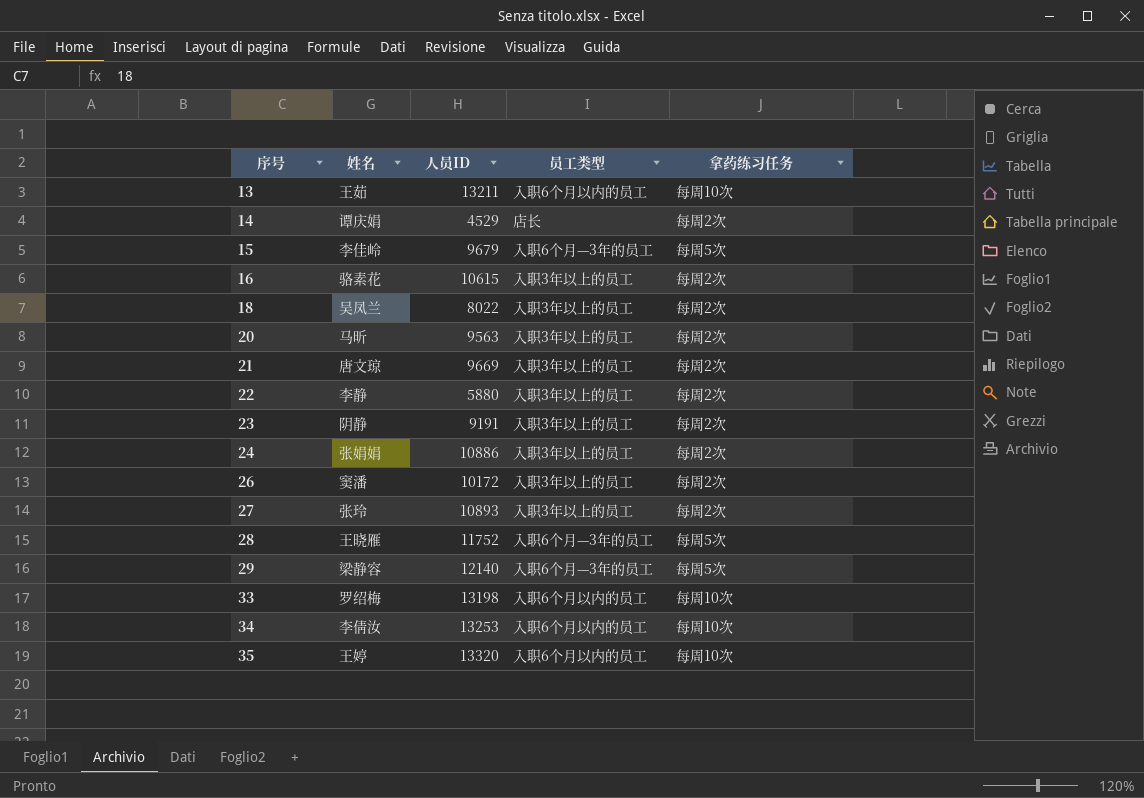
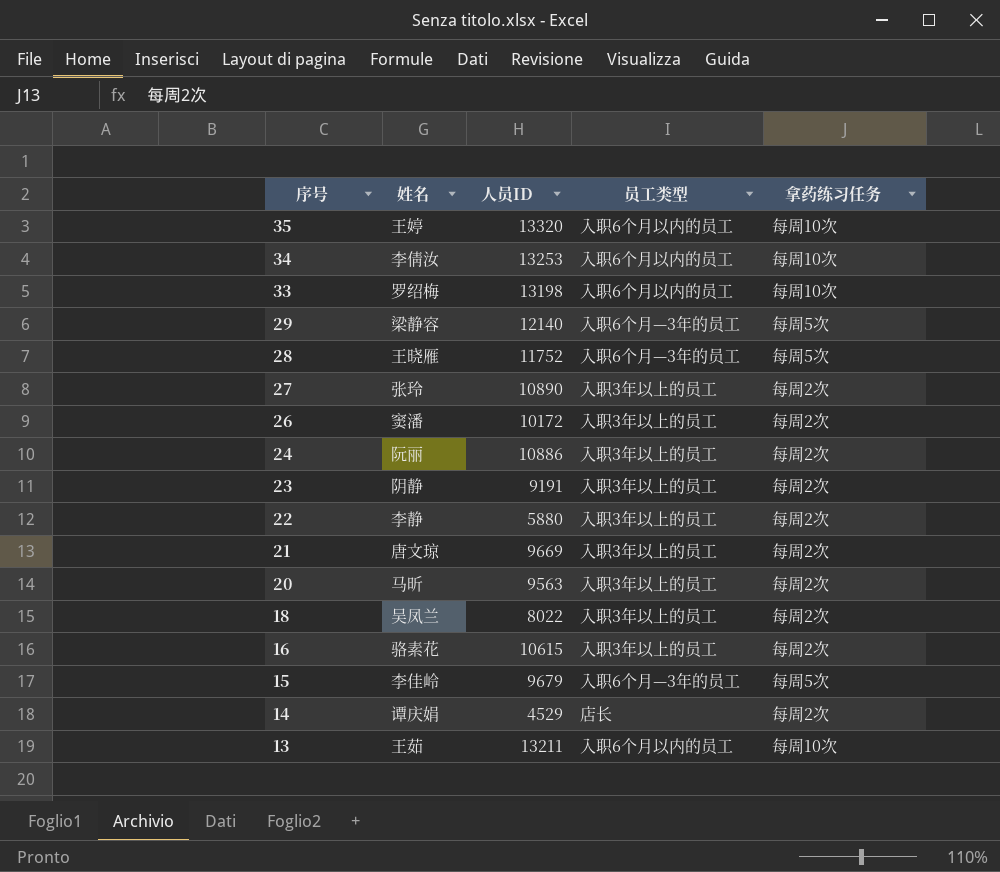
row order: 序号 ascending -> 序号 descending
27 | 人员ID: 10893 -> 10890
24 | 姓名: 张娟娟 -> 阮丽

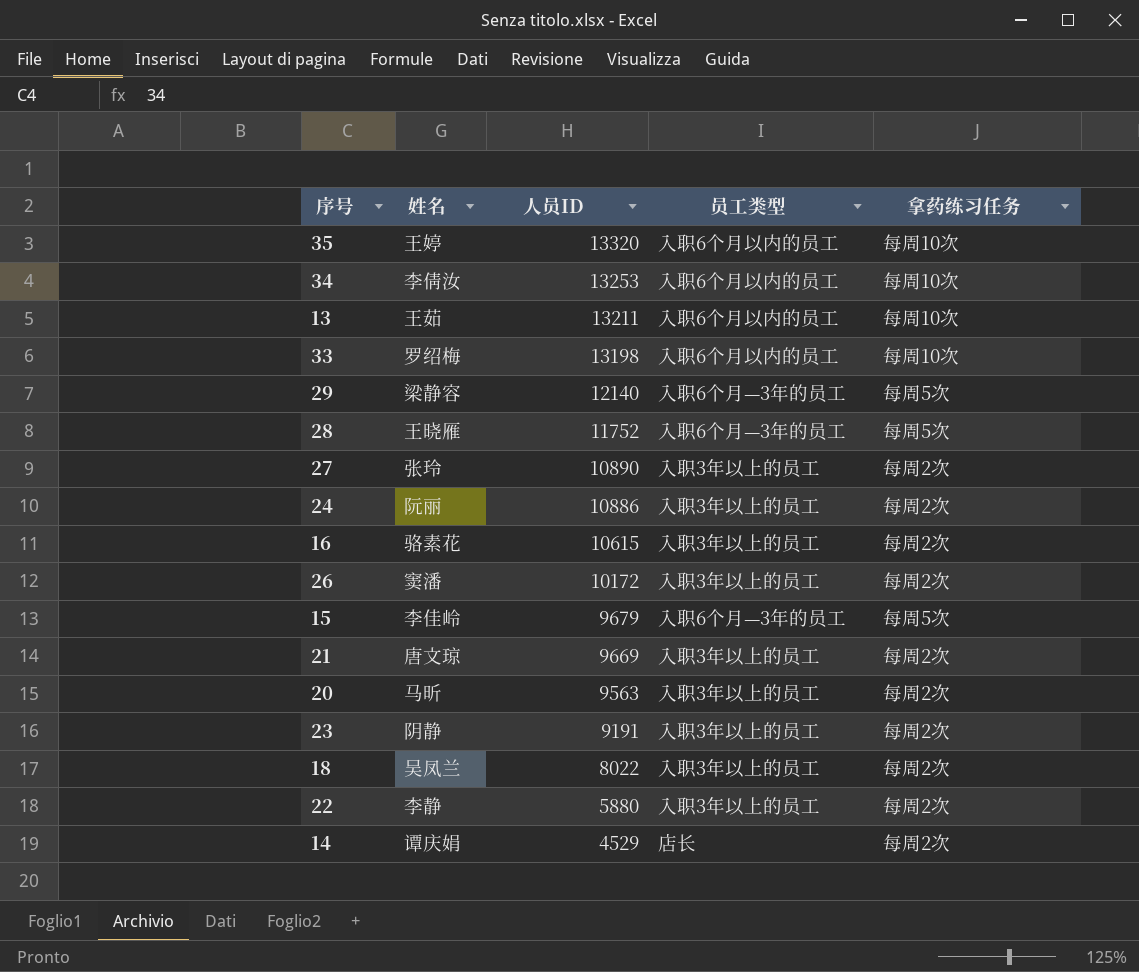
row order: 序号 descending -> 人员ID descending

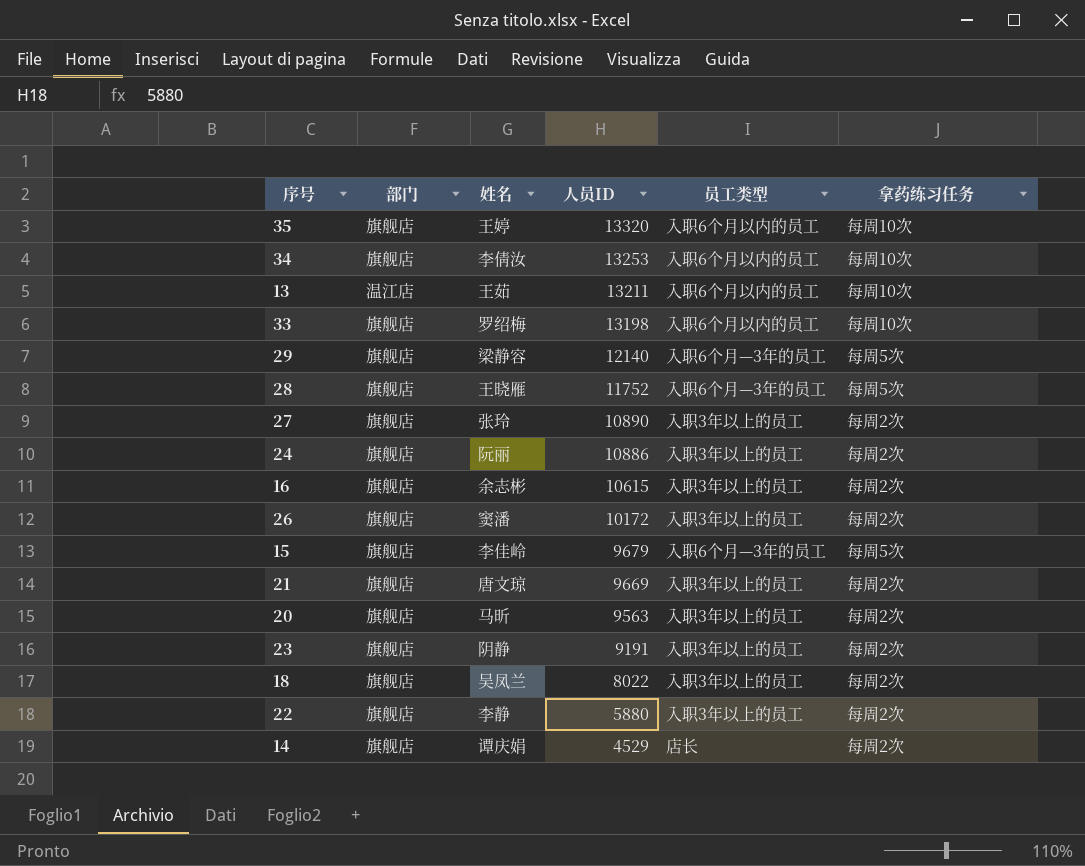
column 部门 | position: none -> 2
16 | 姓名: 骆素花 -> 余志彬

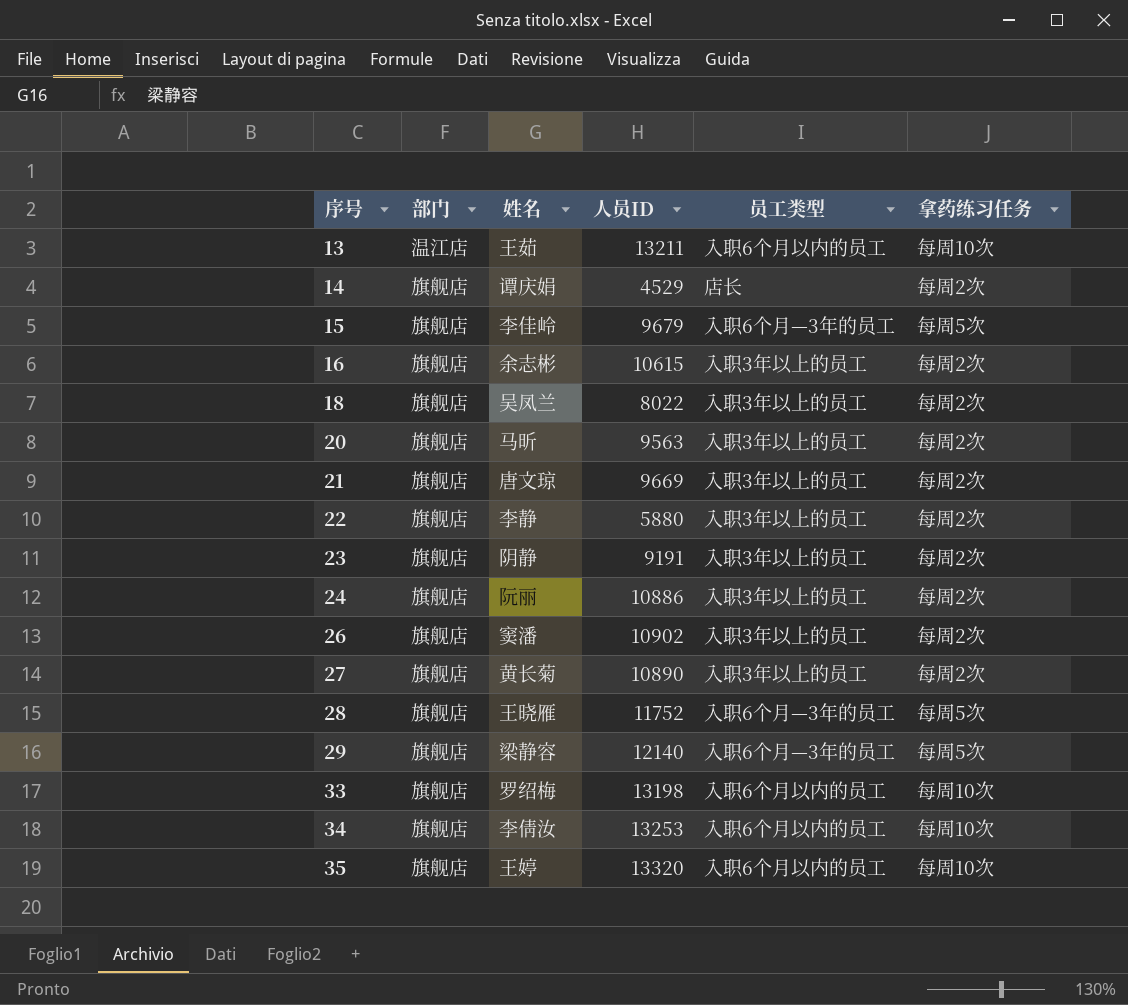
row order: 人员ID descending -> 序号 ascending
26 | 人员ID: 10172 -> 10902
27 | 姓名: 张玲 -> 黄长菊

